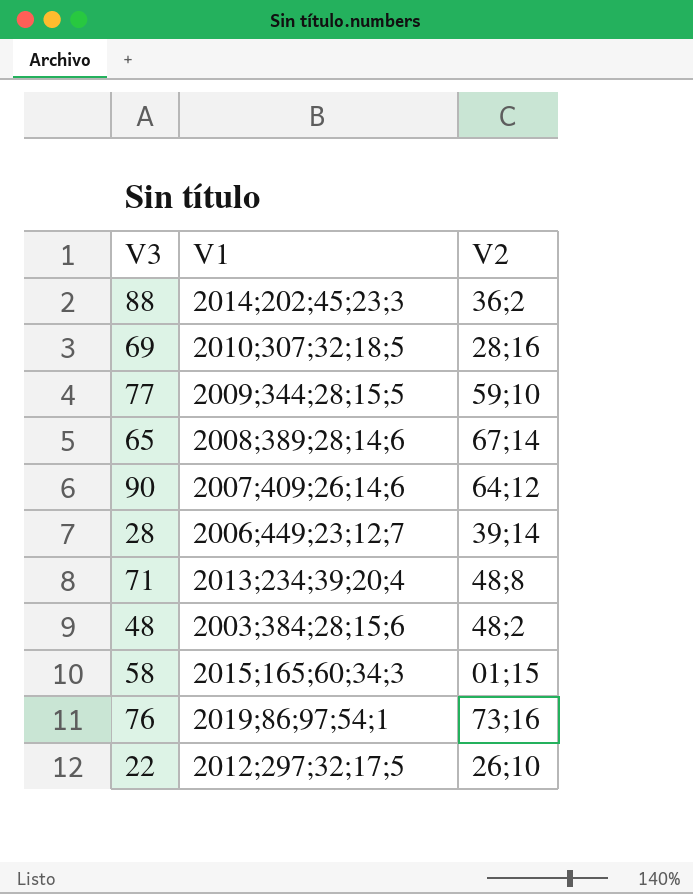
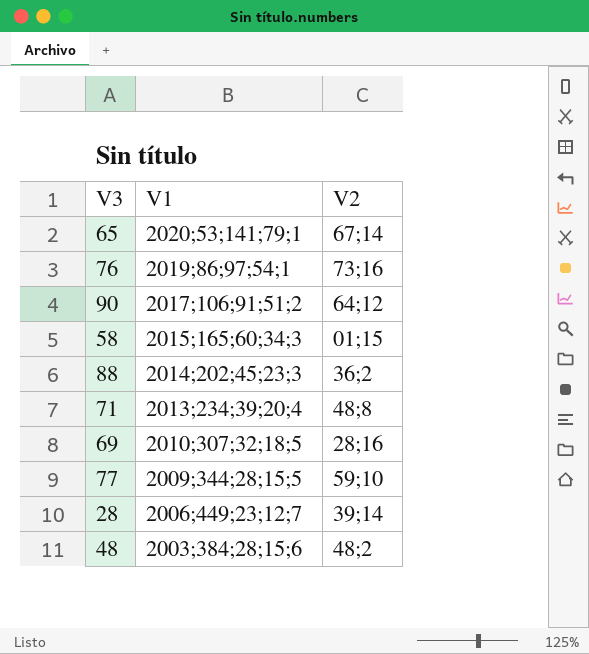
row order: none -> V1 descending
row 22: 2012;297;32;17;5 | 26;10 -> none
65 | V1: 2008;389;28;14;6 -> 2020;53;141;79;1
90 | V1: 2007;409;26;14;6 -> 2017;106;91;51;2

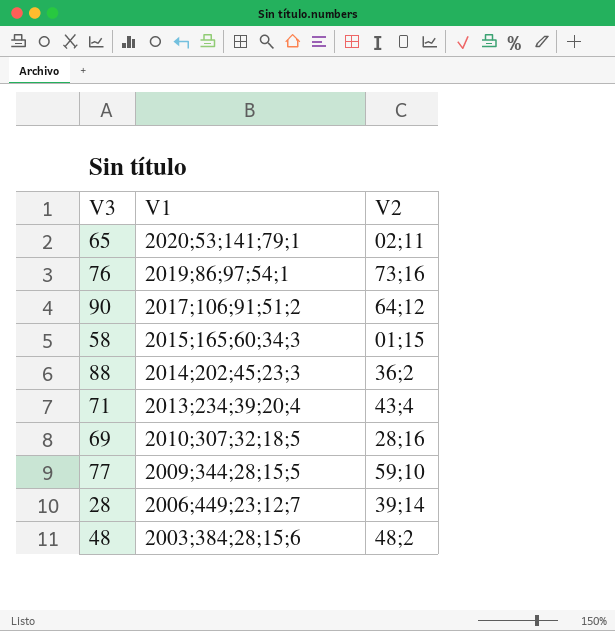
65 | V2: 67;14 -> 02;11
71 | V2: 48;8 -> 43;4

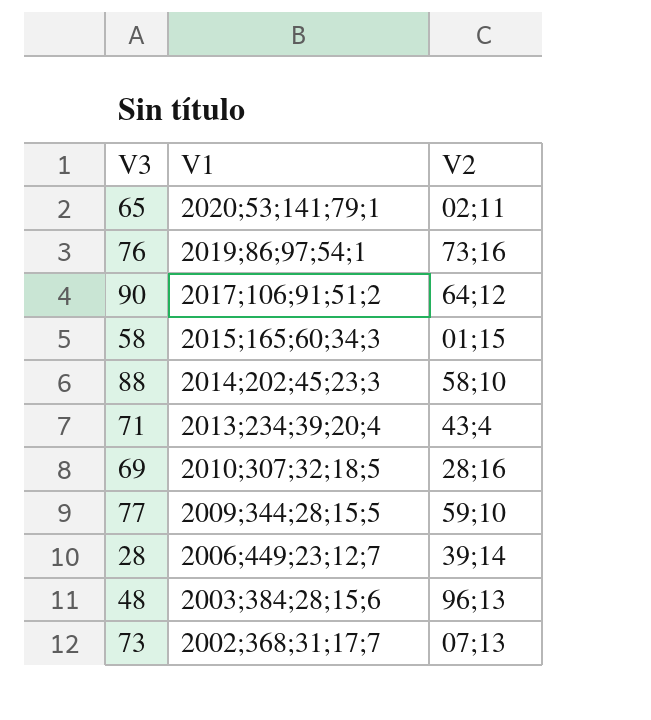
88 | V2: 36;2 -> 58;10
48 | V2: 48;2 -> 96;13
row 73: none -> 2002;368;31;17;7 | 07;13

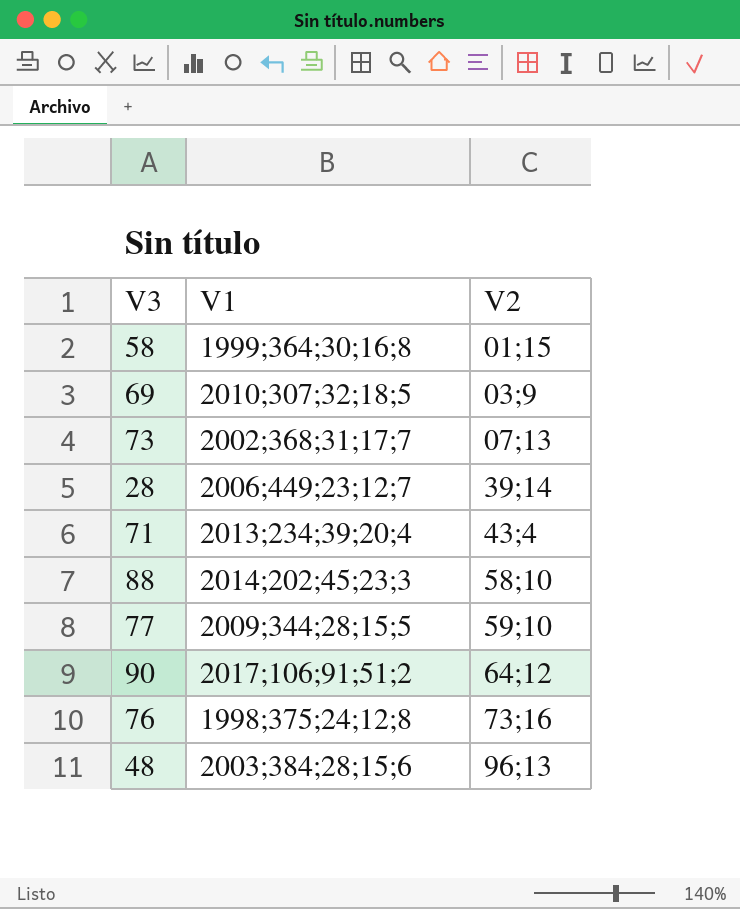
row order: V1 descending -> V2 ascending
row 65: 2020;53;141;79;1 | 02;11 -> none
58 | V1: 2015;165;60;34;3 -> 1999;364;30;16;8
69 | V2: 28;16 -> 03;9
76 | V1: 2019;86;97;54;1 -> 1998;375;24;12;8

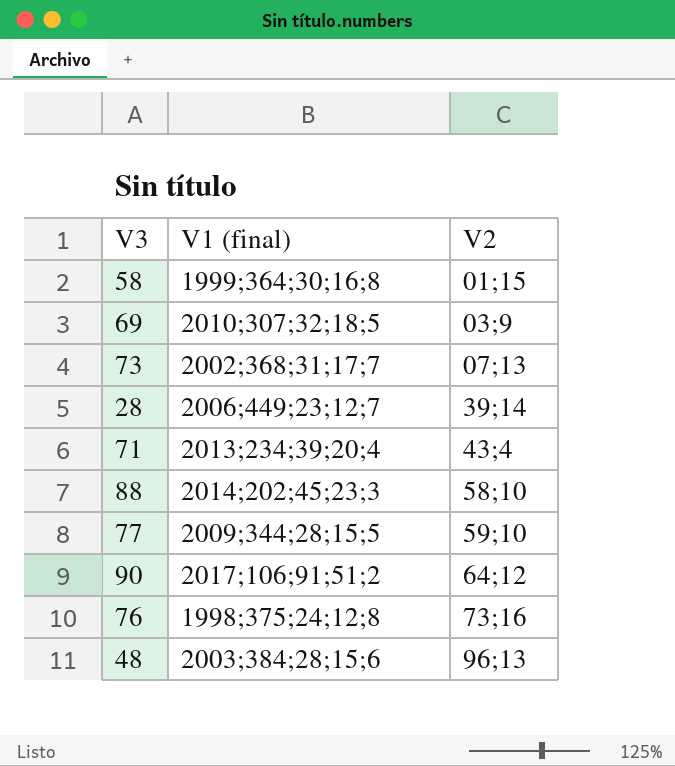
column name: V1 -> V1 (final)

